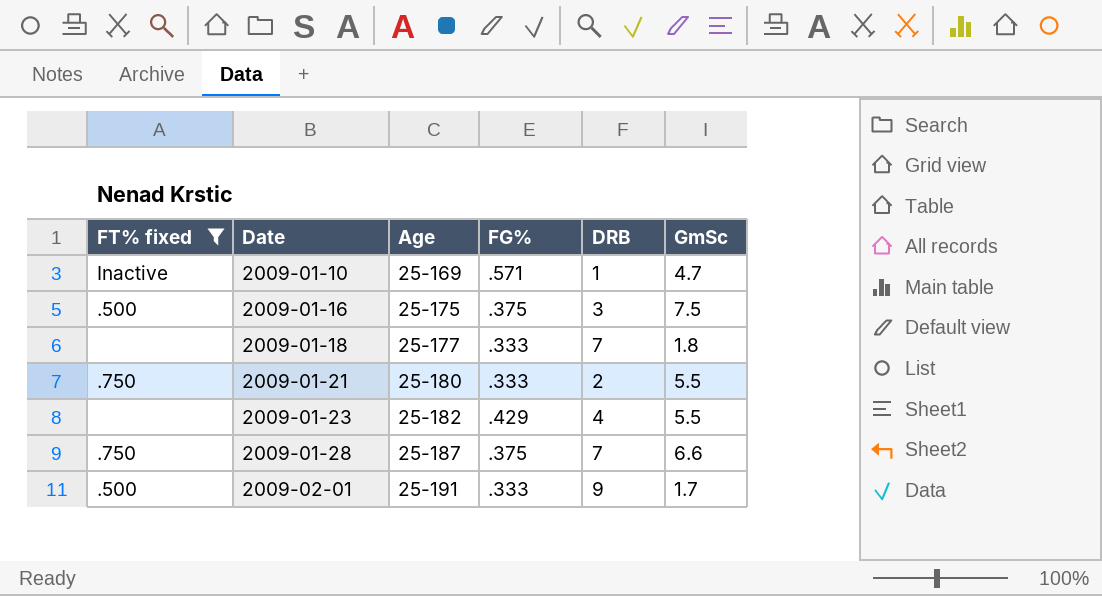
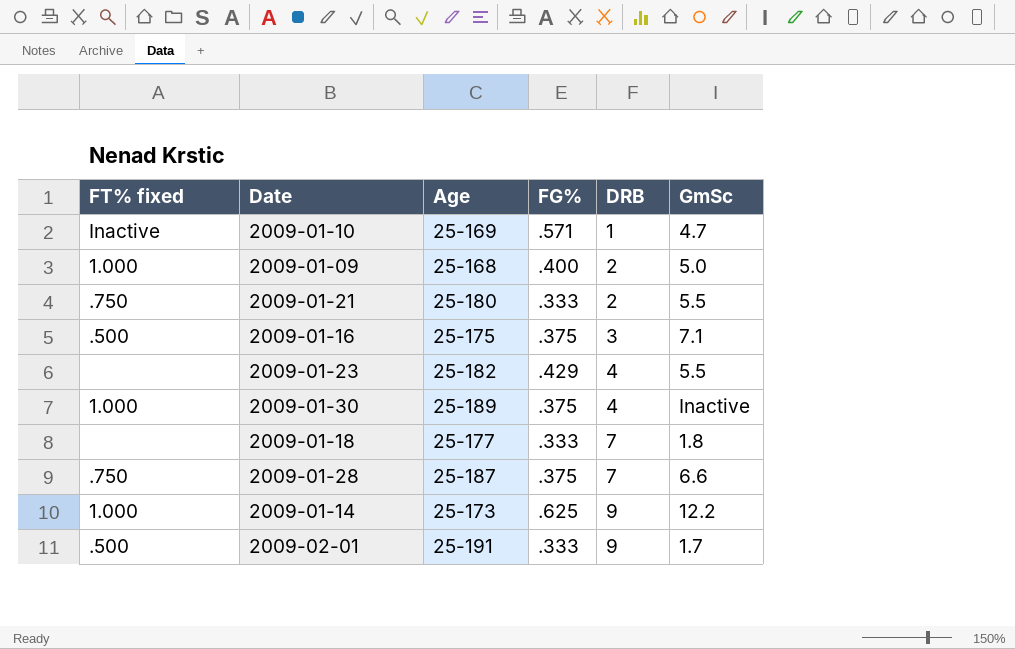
filter: FT% fixed != 1.000 -> none
row order: Date ascending -> DRB ascending
2009-01-16 | GmSc: 7.5 -> 7.1

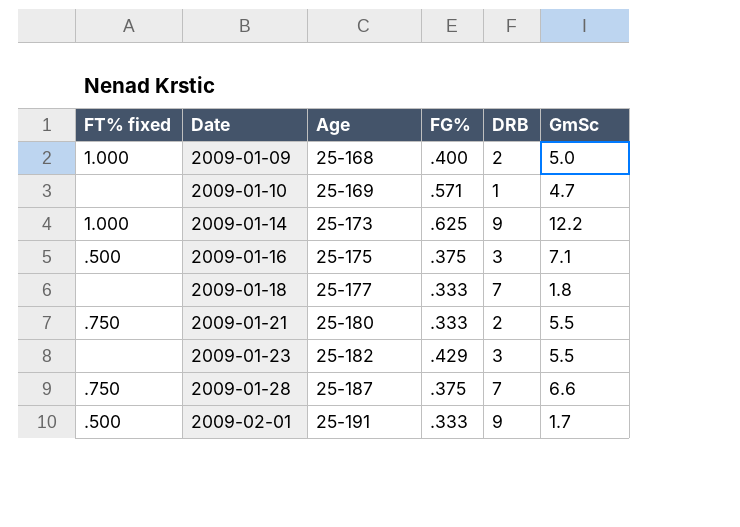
row order: DRB ascending -> Date ascending
row 2009-01-30: 1.000 | 25-189 | .375 | 4 | Inactive -> none
2009-01-10 | FT% fixed: Inactive -> none
2009-01-23 | DRB: 4 -> 3

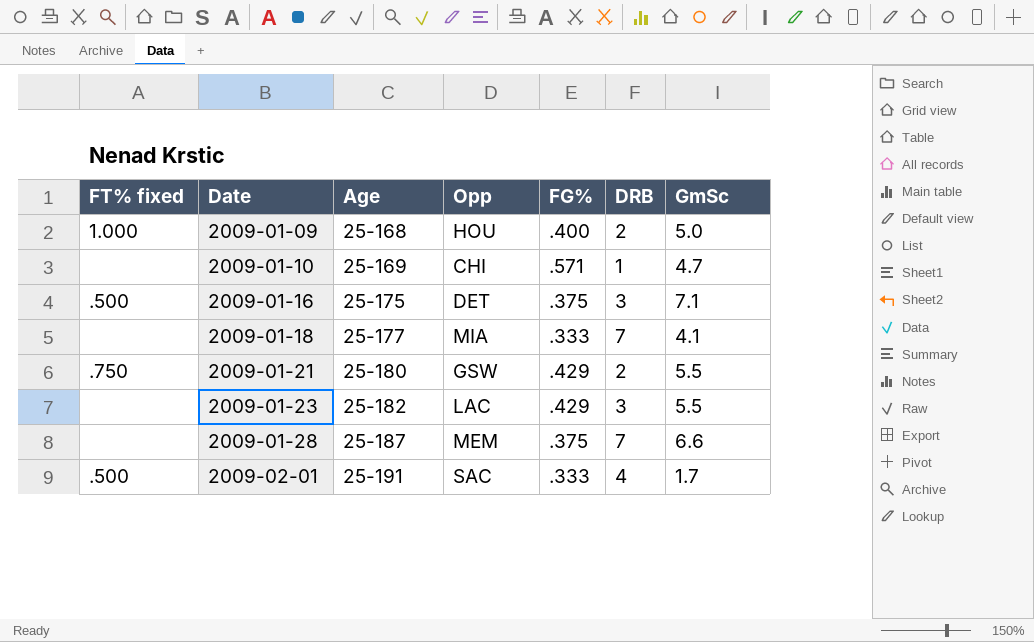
column Opp | position: none -> 4
row 2009-01-14: 1.000 | 25-173 | .625 | 9 | 12.2 -> none
2009-01-18 | GmSc: 1.8 -> 4.1
2009-01-21 | FG%: .333 -> .429
2009-01-28 | FT% fixed: .750 -> none
2009-02-01 | DRB: 9 -> 4

